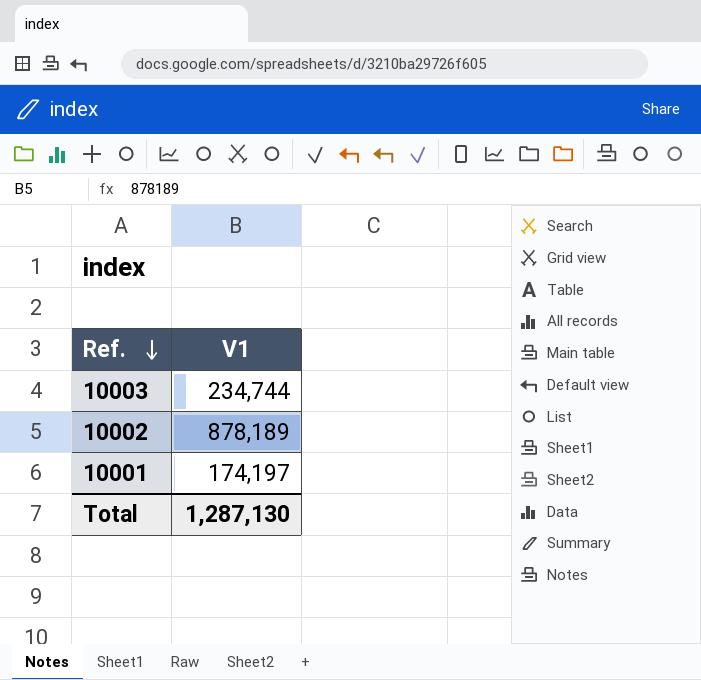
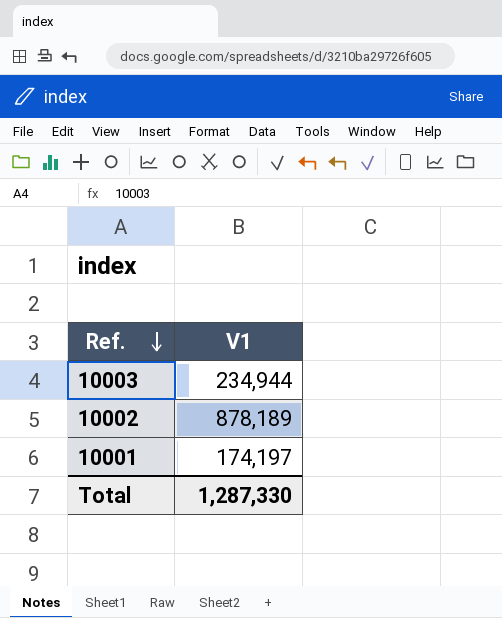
10003 | V1: 234,744 -> 234,944
Total | V1: 1,287,130 -> 1,287,330

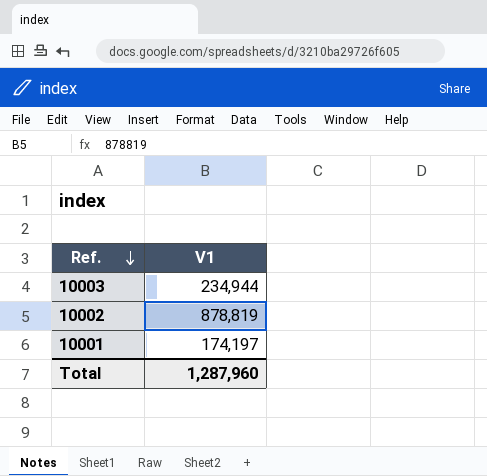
10002 | V1: 878,189 -> 878,819
Total | V1: 1,287,330 -> 1,287,960

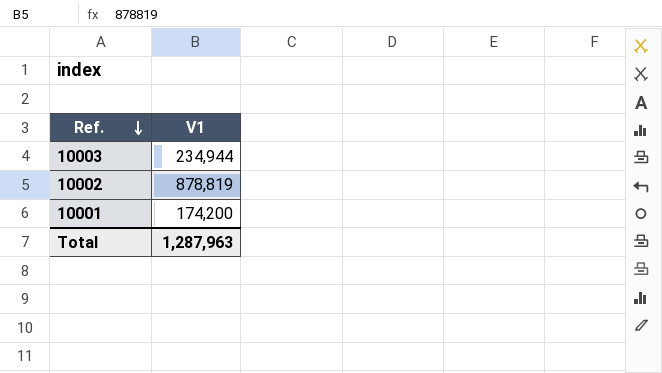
10001 | V1: 174,197 -> 174,200
Total | V1: 1,287,960 -> 1,287,963

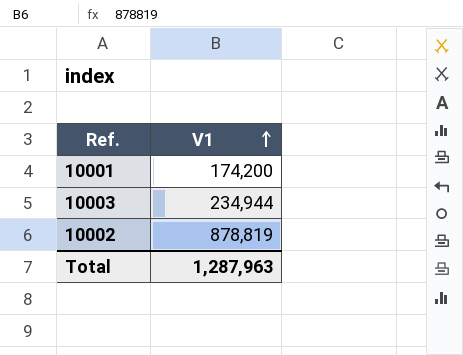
row order: Ref. descending -> V1 ascending

